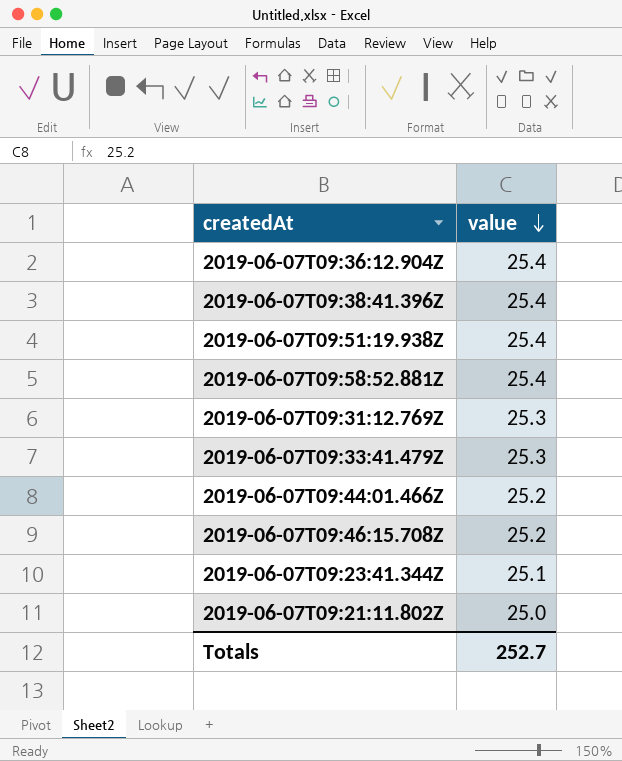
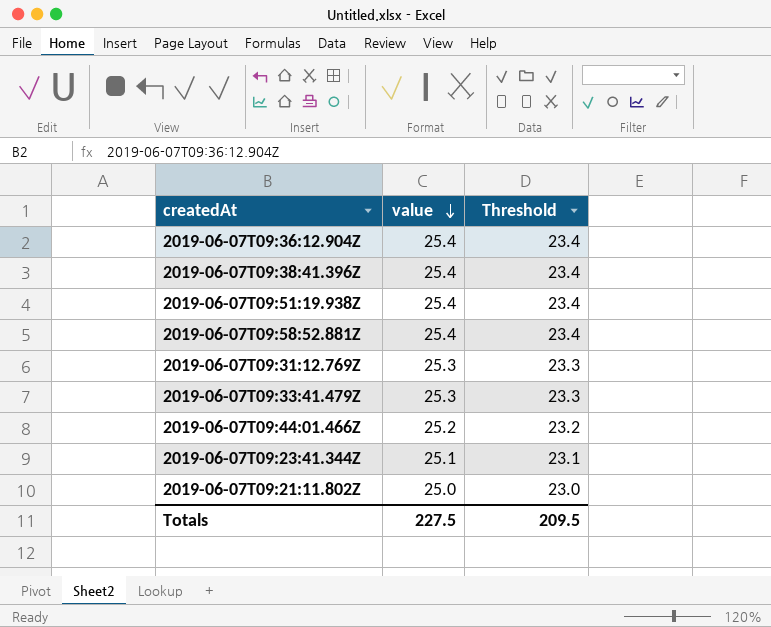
column Threshold | formula: none -> [value] - 2
row 2019-06-07T09:46:15.708Z: 25.2 -> none
Totals | value: 252.7 -> 227.5

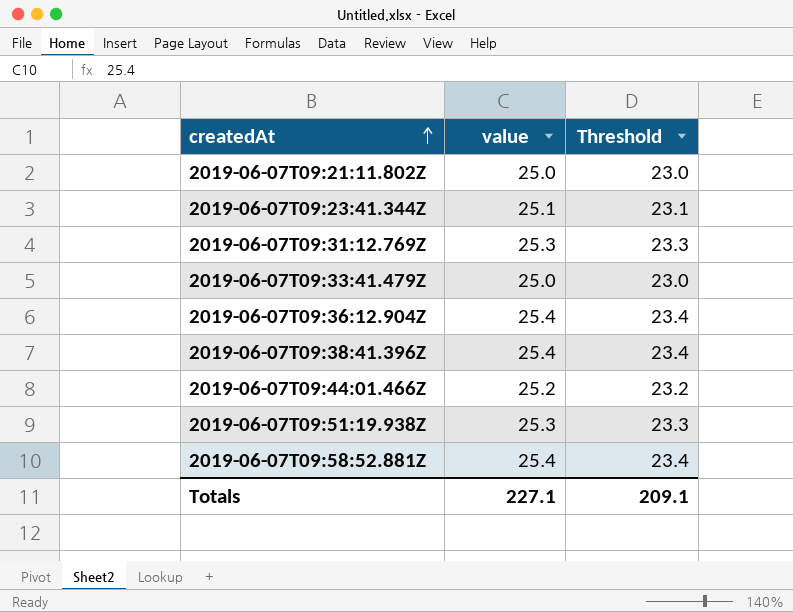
row order: value descending -> createdAt ascending
2019-06-07T09:33:41.479Z | value: 25.3 -> 25.0
2019-06-07T09:33:41.479Z | Threshold: 23.3 -> 23.0
2019-06-07T09:51:19.938Z | value: 25.4 -> 25.3
2019-06-07T09:51:19.938Z | Threshold: 23.4 -> 23.3
Totals | value: 227.5 -> 227.1
Totals | Threshold: 209.5 -> 209.1

